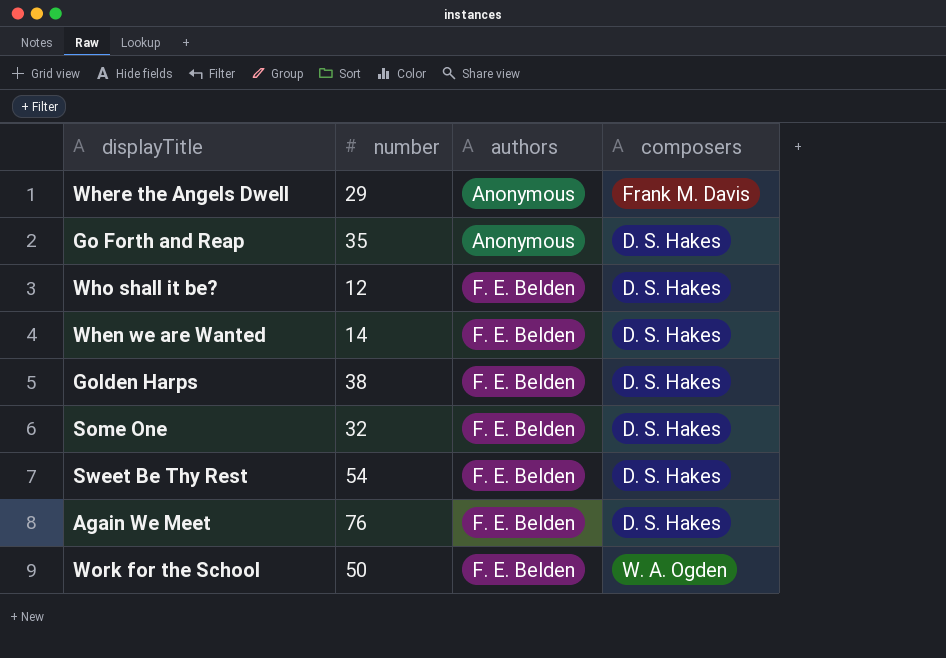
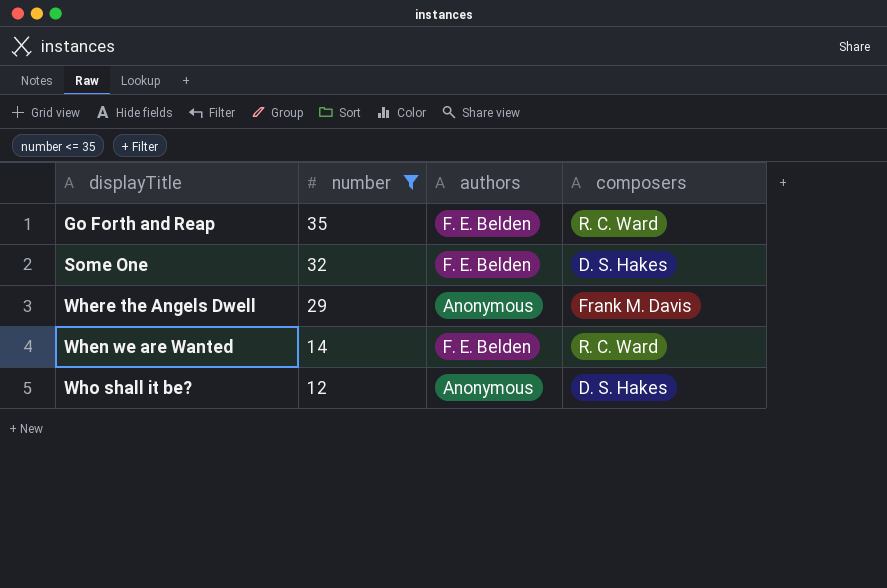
filter: none -> number <= 35
row order: authors ascending -> number descending
Go Forth and Reap | authors: Anonymous -> F. E. Belden
Go Forth and Reap | composers: D. S. Hakes -> R. C. Ward
When we are Wanted | composers: D. S. Hakes -> R. C. Ward
Who shall it be? | authors: F. E. Belden -> Anonymous

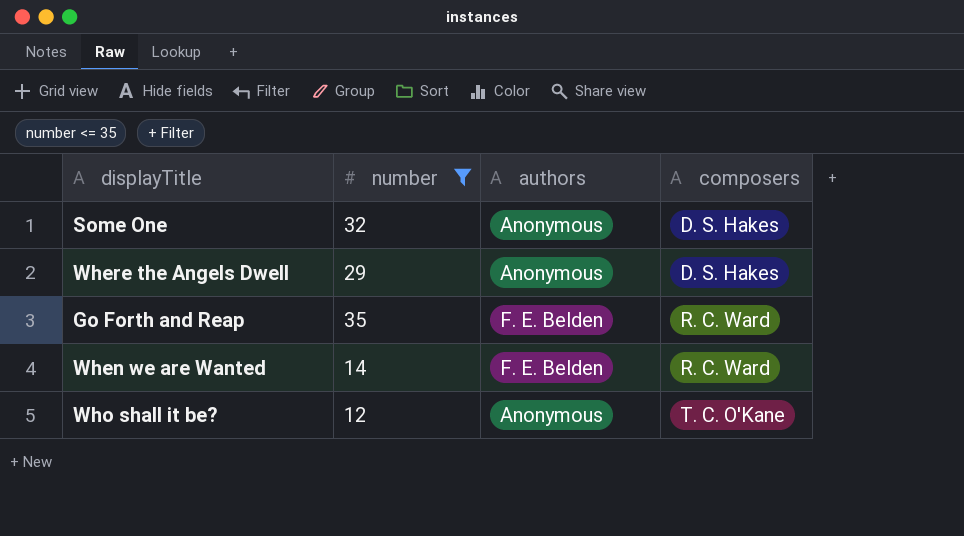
row order: number descending -> composers ascending
Some One | authors: F. E. Belden -> Anonymous
Where the Angels Dwell | composers: Frank M. Davis -> D. S. Hakes
Who shall it be? | composers: D. S. Hakes -> T. C. O'Kane

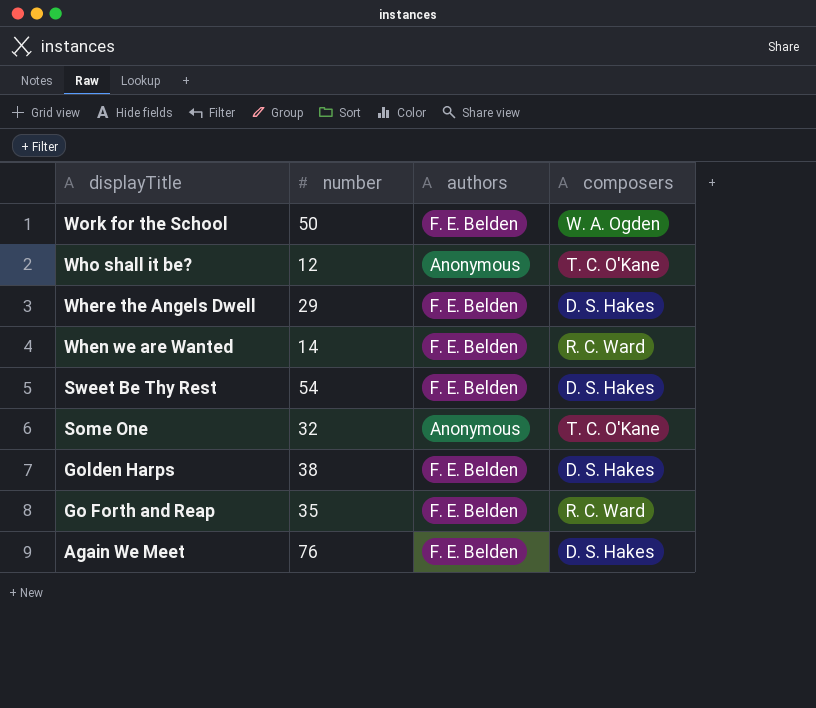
filter: number <= 35 -> none
row order: composers ascending -> displayTitle descending
Where the Angels Dwell | authors: Anonymous -> F. E. Belden
Some One | composers: D. S. Hakes -> T. C. O'Kane

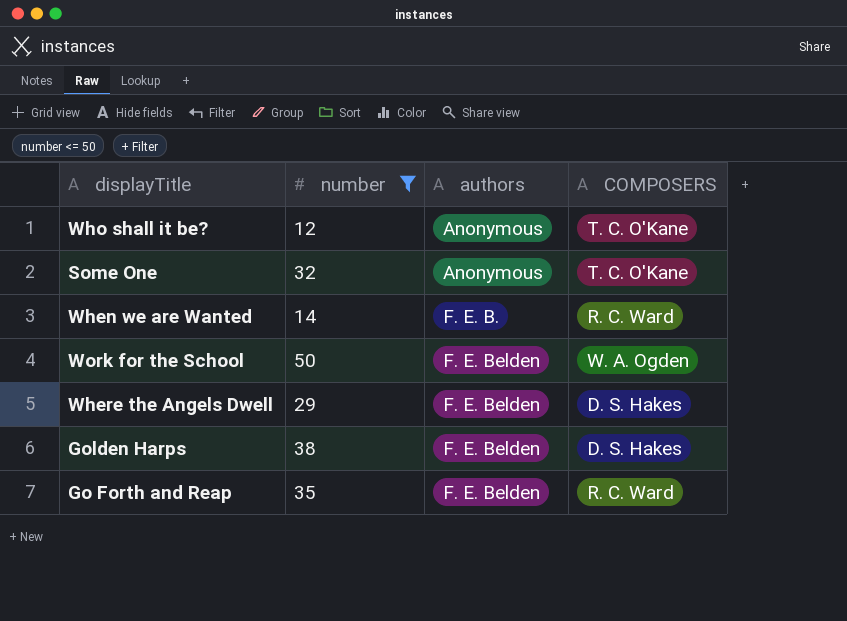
filter: none -> number <= 50
row order: displayTitle descending -> authors ascending
column name: composers -> COMPOSERS
When we are Wanted | authors: F. E. Belden -> F. E. B.

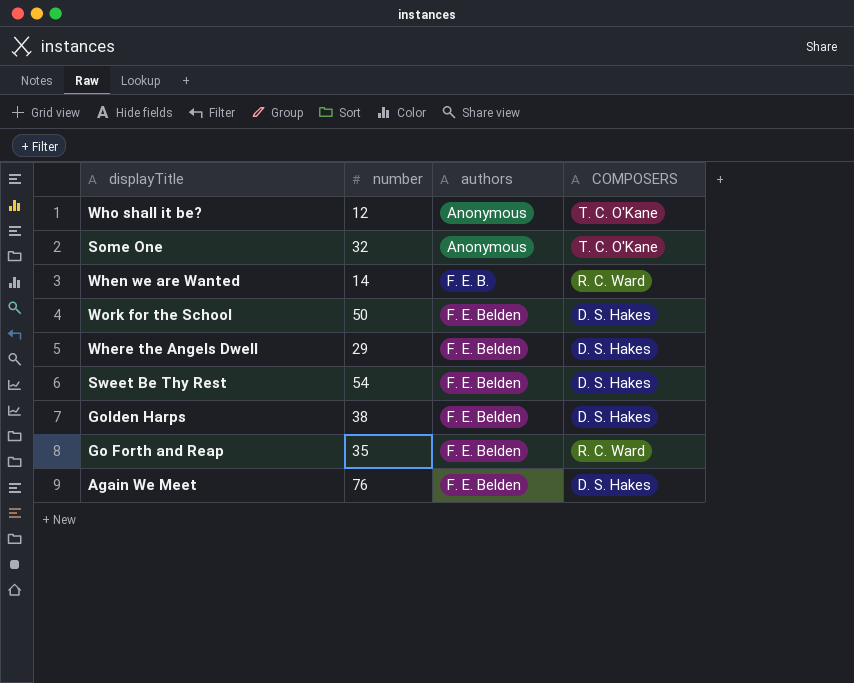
filter: number <= 50 -> none
Work for the School | COMPOSERS: W. A. Ogden -> D. S. Hakes

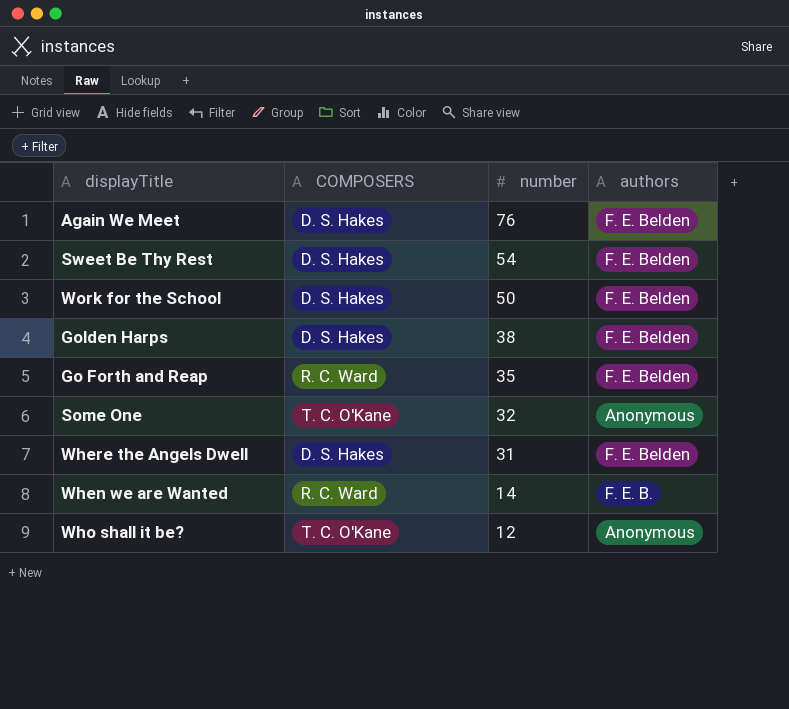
row order: authors ascending -> number descending
column COMPOSERS | position: 4 -> 2
Where the Angels Dwell | number: 29 -> 31

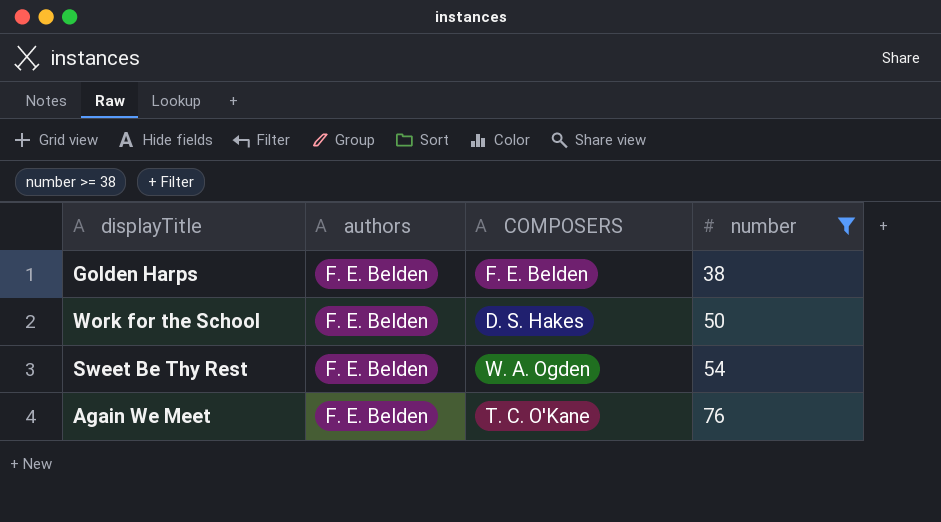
filter: none -> number >= 38
row order: number descending -> number ascending
column authors | position: 4 -> 2
Golden Harps | COMPOSERS: D. S. Hakes -> F. E. Belden
Sweet Be Thy Rest | COMPOSERS: D. S. Hakes -> W. A. Ogden
Again We Meet | COMPOSERS: D. S. Hakes -> T. C. O'Kane

